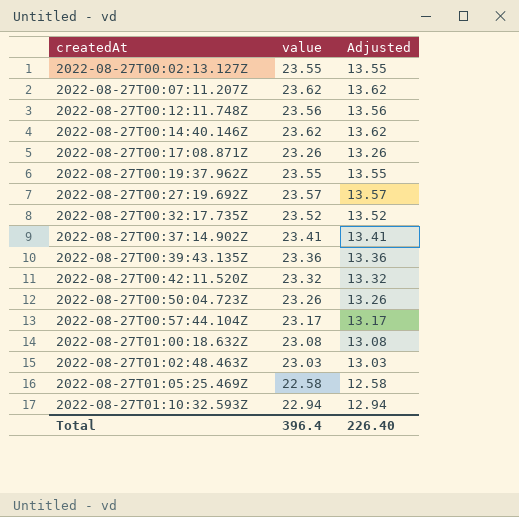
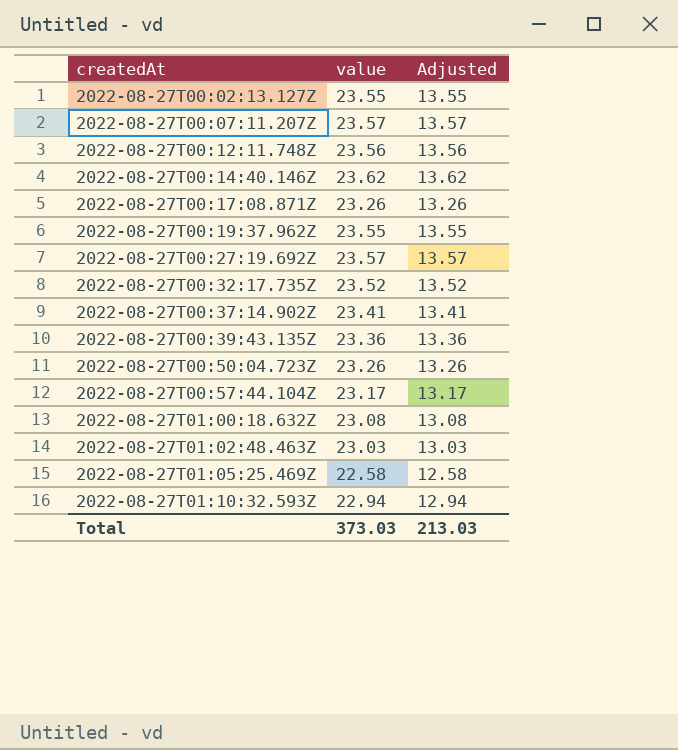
row 2022-08-27T00:42:11.520Z: 23.32 | 13.32 -> none
2022-08-27T00:07:11.207Z | value: 23.62 -> 23.57
2022-08-27T00:07:11.207Z | Adjusted: 13.62 -> 13.57
Total | value: 396.4 -> 373.03
Total | Adjusted: 226.40 -> 213.03

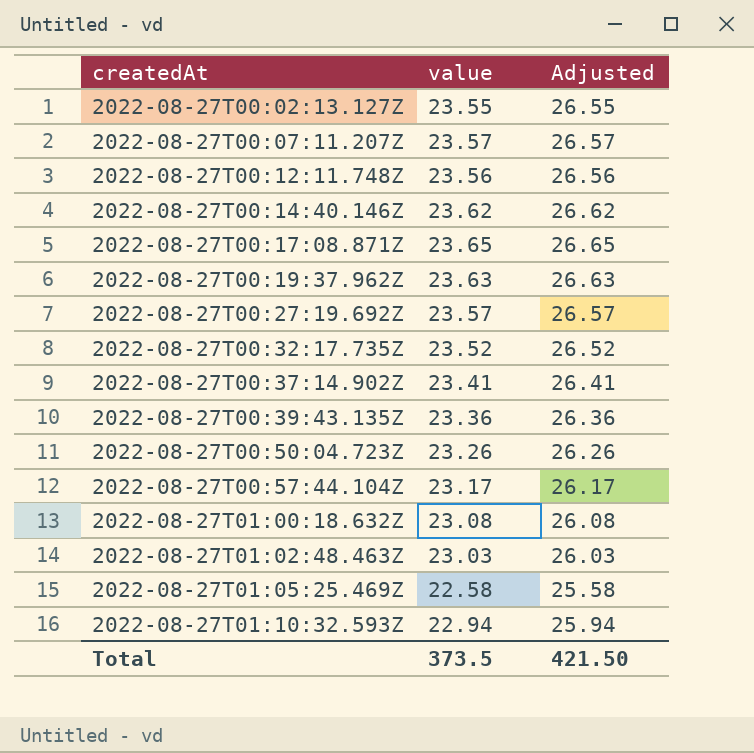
column Adjusted | formula: [value] - 10 -> [value] + 3
2022-08-27T00:17:08.871Z | value: 23.26 -> 23.65
2022-08-27T00:19:37.962Z | value: 23.55 -> 23.63
Total | value: 373.03 -> 373.5
Total | Adjusted: 213.03 -> 421.50

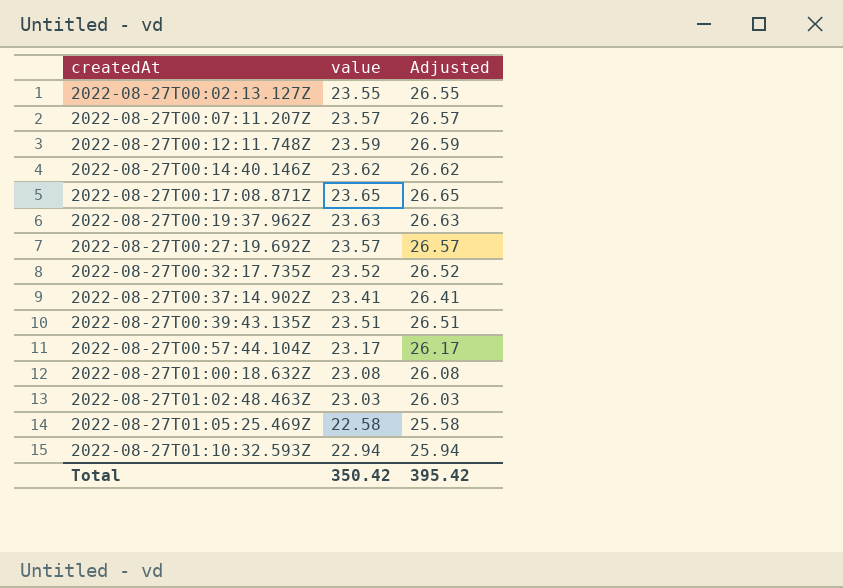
row 2022-08-27T00:50:04.723Z: 23.26 | 26.26 -> none
2022-08-27T00:12:11.748Z | value: 23.56 -> 23.59
2022-08-27T00:12:11.748Z | Adjusted: 26.56 -> 26.59
2022-08-27T00:39:43.135Z | value: 23.36 -> 23.51
2022-08-27T00:39:43.135Z | Adjusted: 26.36 -> 26.51
Total | value: 373.5 -> 350.42
Total | Adjusted: 421.50 -> 395.42

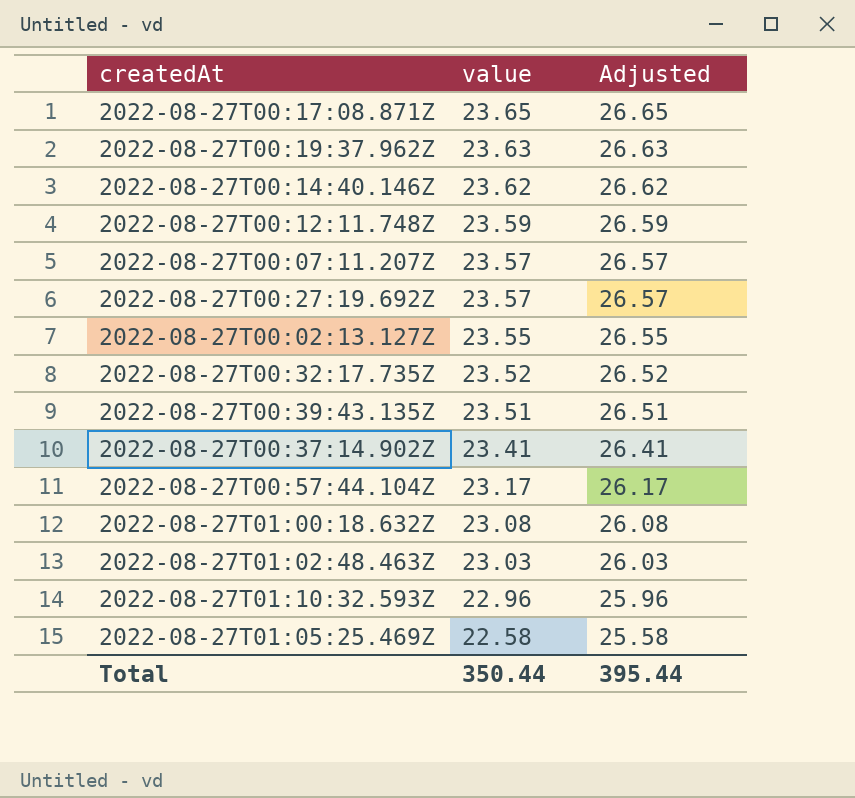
row order: createdAt ascending -> value descending
2022-08-27T01:10:32.593Z | value: 22.94 -> 22.96
2022-08-27T01:10:32.593Z | Adjusted: 25.94 -> 25.96
Total | value: 350.42 -> 350.44
Total | Adjusted: 395.42 -> 395.44

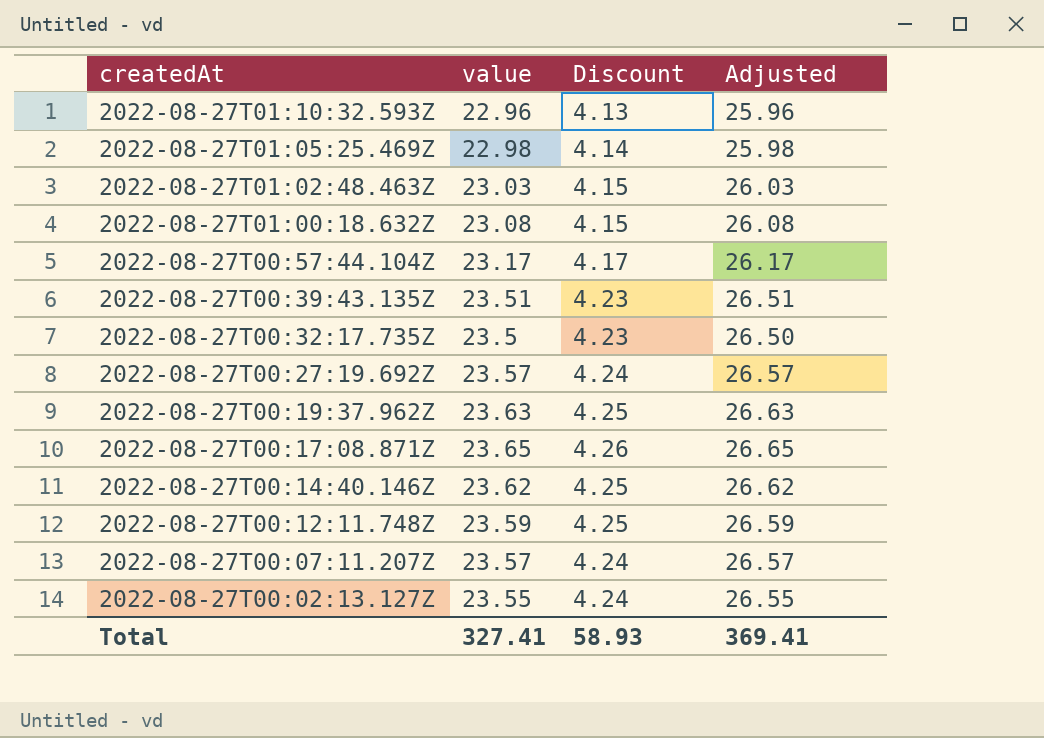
row order: value descending -> createdAt descending
column Discount | formula: none -> [value] * 0.18
row 2022-08-27T00:37:14.902Z: 23.41 | 26.41 -> none
2022-08-27T01:05:25.469Z | value: 22.58 -> 22.98
2022-08-27T01:05:25.469Z | Adjusted: 25.58 -> 25.98
2022-08-27T00:32:17.735Z | value: 23.52 -> 23.5
2022-08-27T00:32:17.735Z | Adjusted: 26.52 -> 26.50
Total | value: 350.44 -> 327.41
Total | Adjusted: 395.44 -> 369.41

